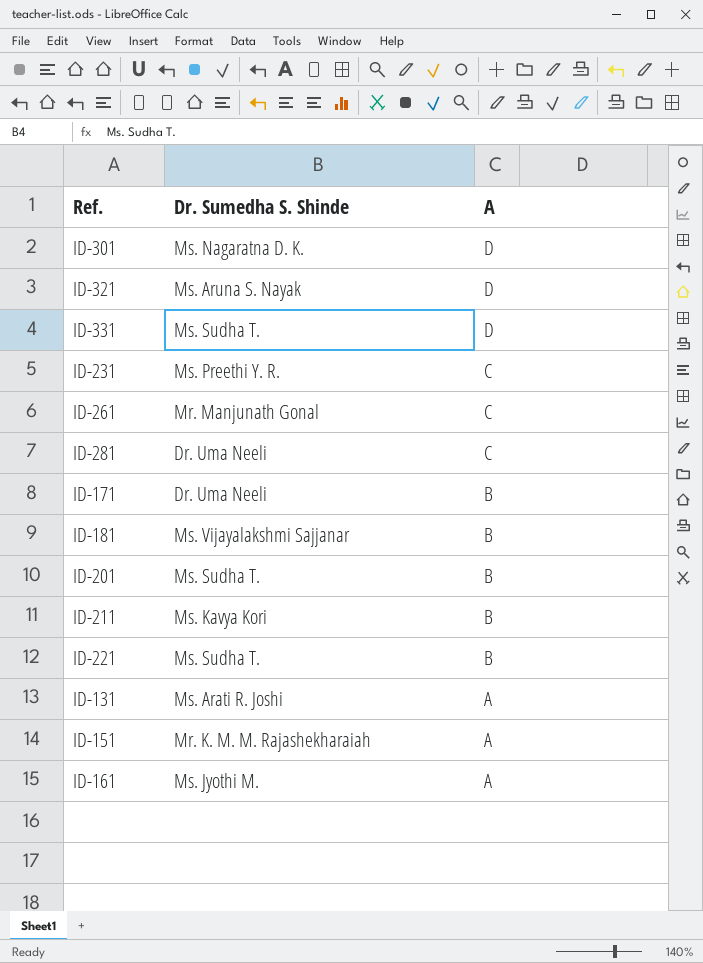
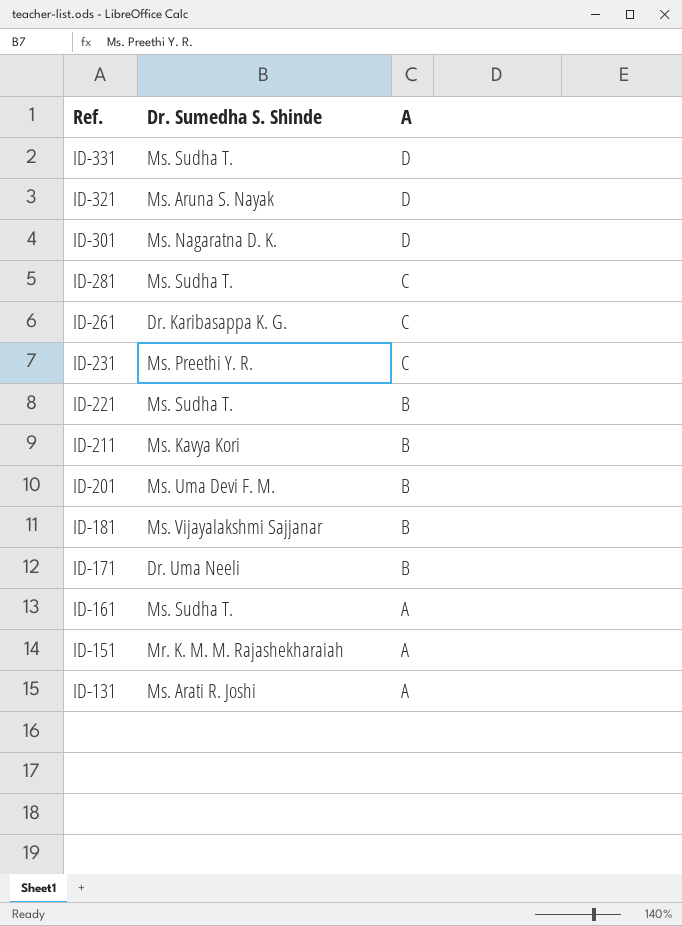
row order: A descending -> Ref. descending
ID-281 | Dr. Sumedha S. Shinde: Dr. Uma Neeli -> Ms. Sudha T.
ID-261 | Dr. Sumedha S. Shinde: Mr. Manjunath Gonal -> Dr. Karibasappa K. G.
ID-201 | Dr. Sumedha S. Shinde: Ms. Sudha T. -> Ms. Uma Devi F. M.
ID-161 | Dr. Sumedha S. Shinde: Ms. Jyothi M. -> Ms. Sudha T.

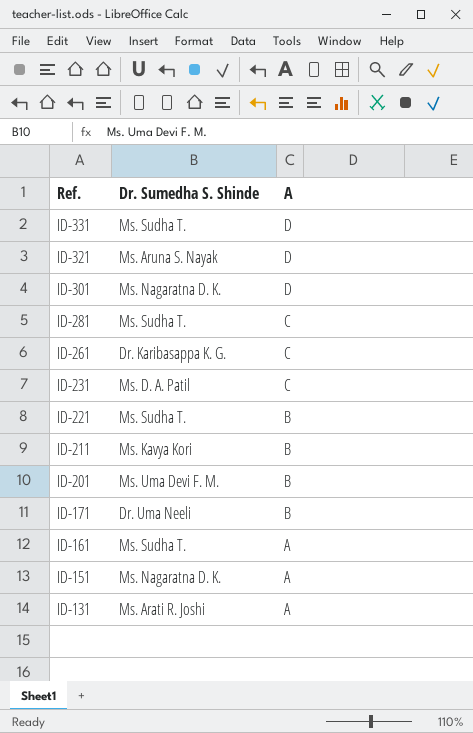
row ID-181: Ms. Vijayalakshmi Sajjanar | B -> none
ID-231 | Dr. Sumedha S. Shinde: Ms. Preethi Y. R. -> Ms. D. A. Patil
ID-151 | Dr. Sumedha S. Shinde: Mr. K. M. M. Rajashekharaiah -> Ms. Nagaratna D. K.

